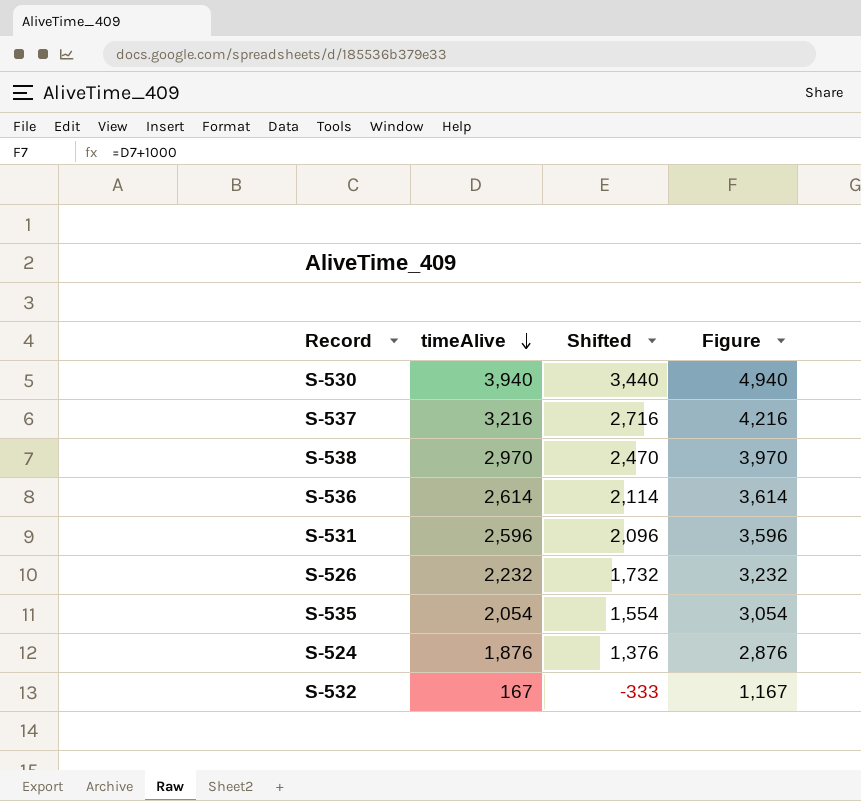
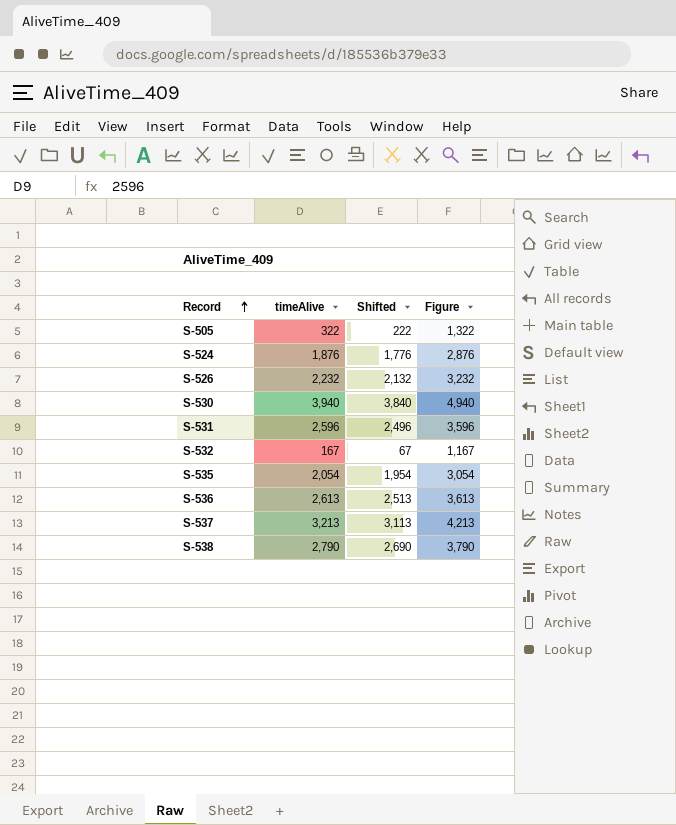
row order: timeAlive descending -> Record ascending
column Shifted | formula: [timeAlive] - 500 -> [timeAlive] - 100
row S-505: none -> 322 | 222 | 1,322
S-536 | timeAlive: 2,614 -> 2,613
S-536 | Figure: 3,614 -> 3,613
S-537 | timeAlive: 3,216 -> 3,213
S-537 | Figure: 4,216 -> 4,213
S-538 | timeAlive: 2,970 -> 2,790
S-538 | Figure: 3,970 -> 3,790

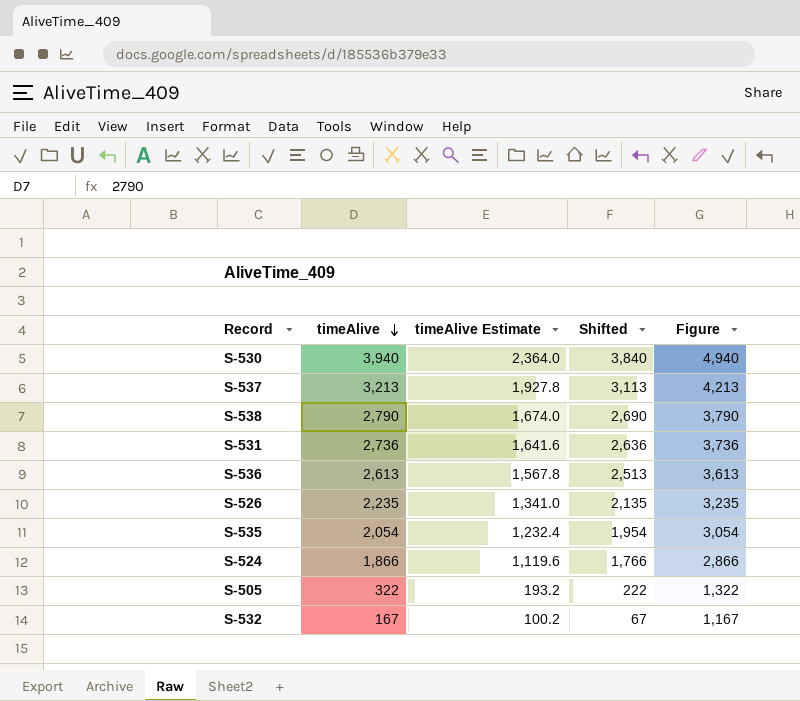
row order: Record ascending -> timeAlive descending
column timeAlive Estimate | formula: none -> [timeAlive] * 0.6
S-531 | timeAlive: 2,596 -> 2,736
S-531 | Shifted: 2,496 -> 2,636
S-531 | Figure: 3,596 -> 3,736
S-526 | timeAlive: 2,232 -> 2,235
S-526 | Shifted: 2,132 -> 2,135
S-526 | Figure: 3,232 -> 3,235
S-524 | timeAlive: 1,876 -> 1,866
S-524 | Shifted: 1,776 -> 1,766
S-524 | Figure: 2,876 -> 2,866

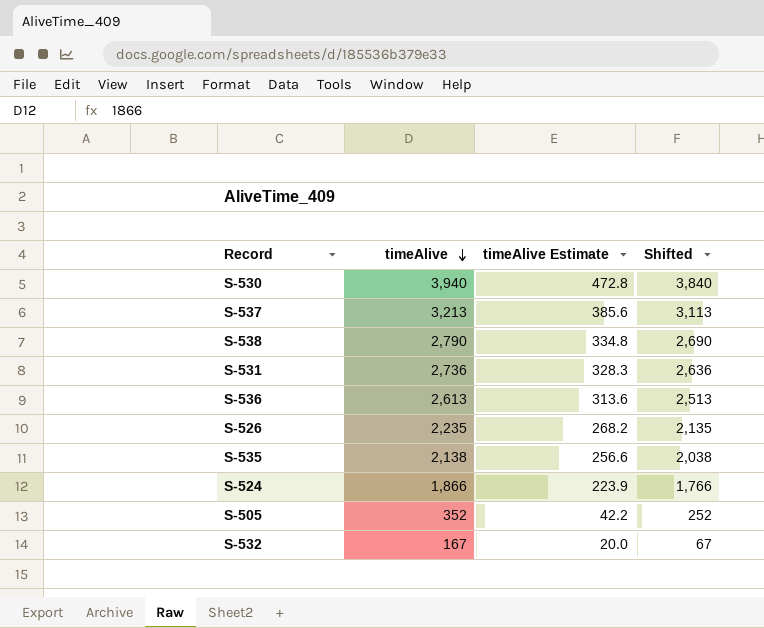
column Figure | formula: [timeAlive] + 1000 -> none
column timeAlive Estimate | formula: [timeAlive] * 0.6 -> [timeAlive] * 0.12
S-535 | timeAlive: 2,054 -> 2,138
S-535 | Shifted: 1,954 -> 2,038
S-505 | timeAlive: 322 -> 352
S-505 | Shifted: 222 -> 252

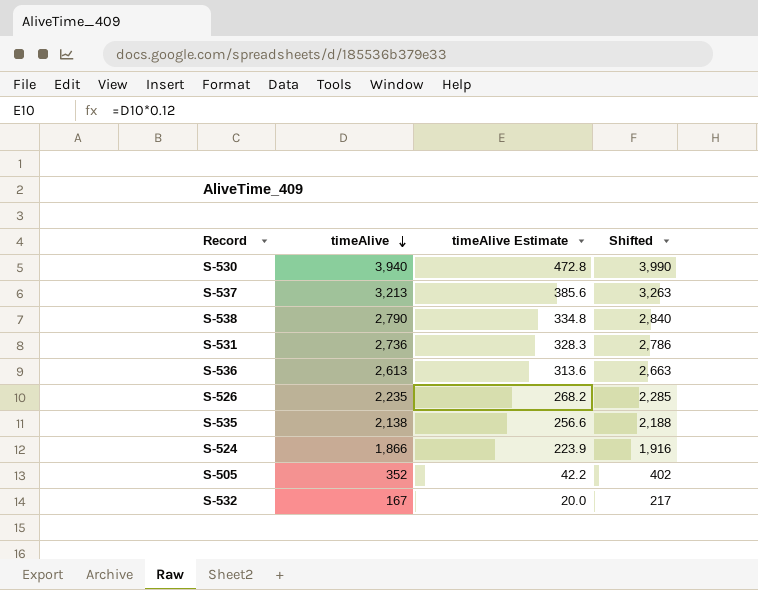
column Shifted | formula: [timeAlive] - 100 -> [timeAlive] + 50

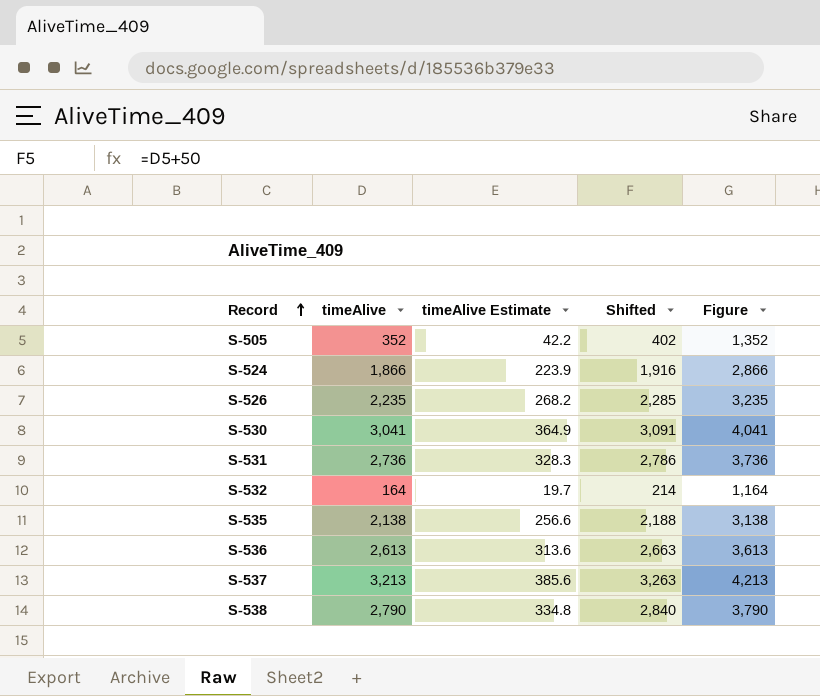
row order: timeAlive descending -> Record ascending
column Figure | formula: none -> [timeAlive] + 1000
S-530 | timeAlive: 3,940 -> 3,041
S-530 | timeAlive Estimate: 472.8 -> 364.9
S-530 | Shifted: 3,990 -> 3,091
S-532 | timeAlive: 167 -> 164
S-532 | timeAlive Estimate: 20.0 -> 19.7
S-532 | Shifted: 217 -> 214

